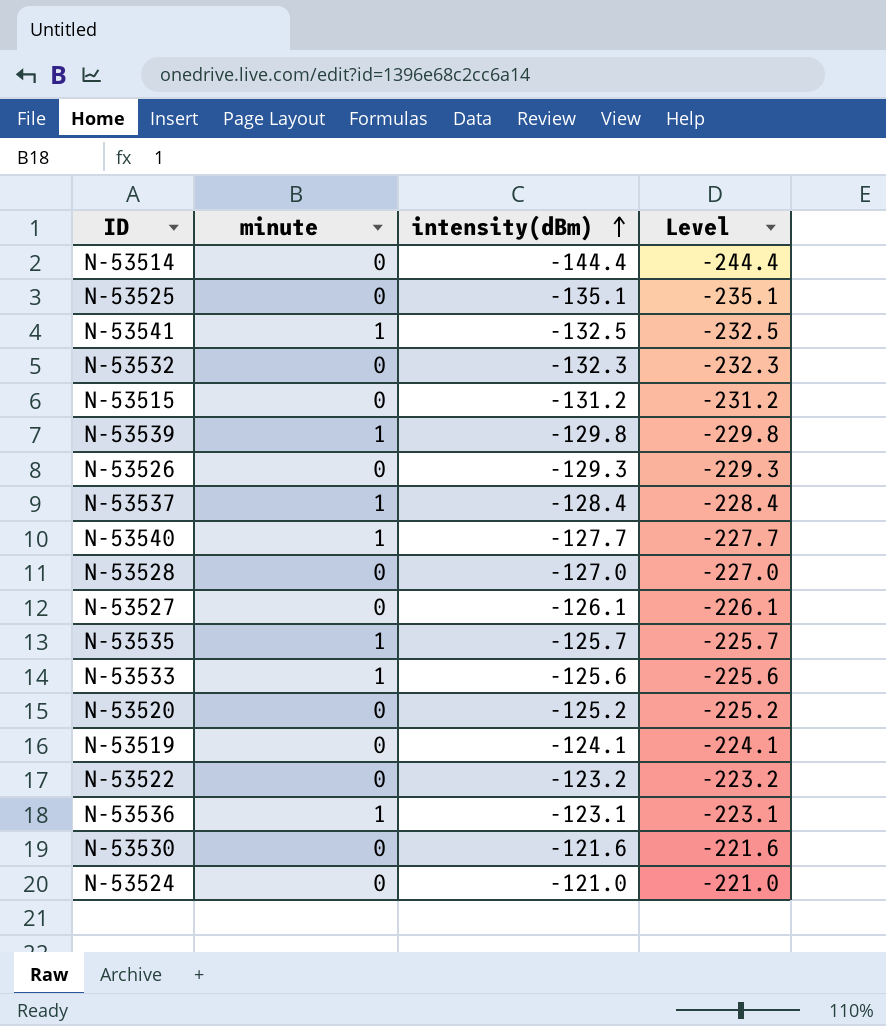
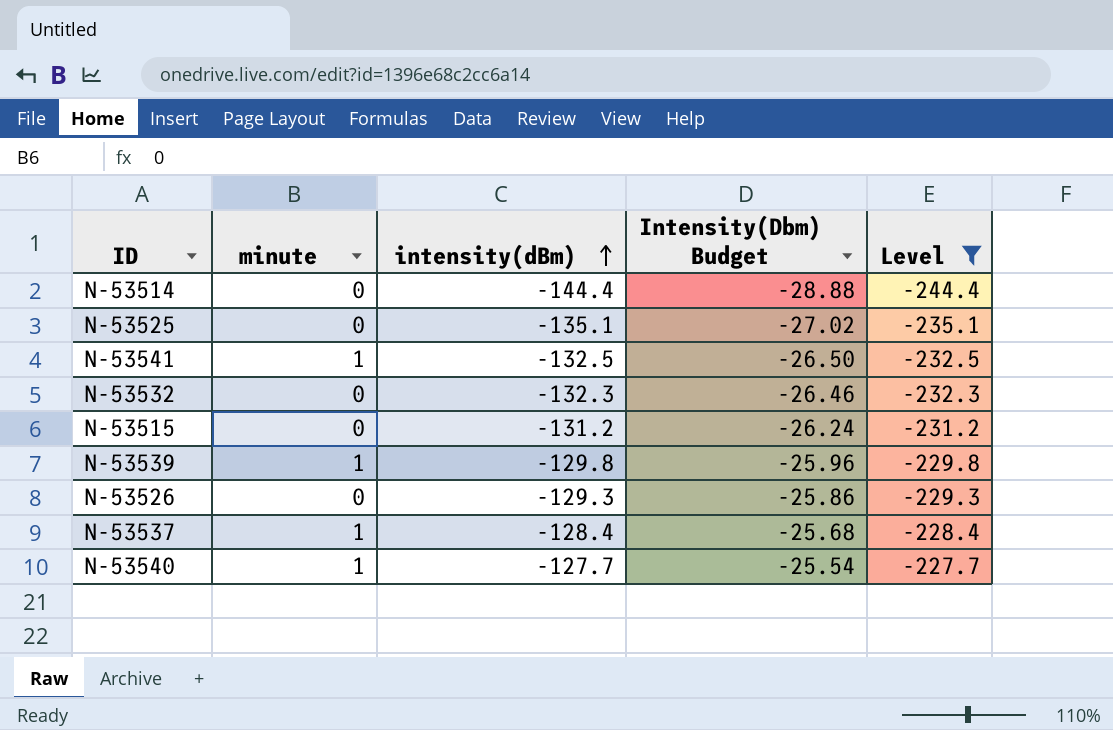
filter: none -> Level <= -227.7
column Intensity(Dbm) Budget | formula: none -> [intensity(dBm)] * 0.2

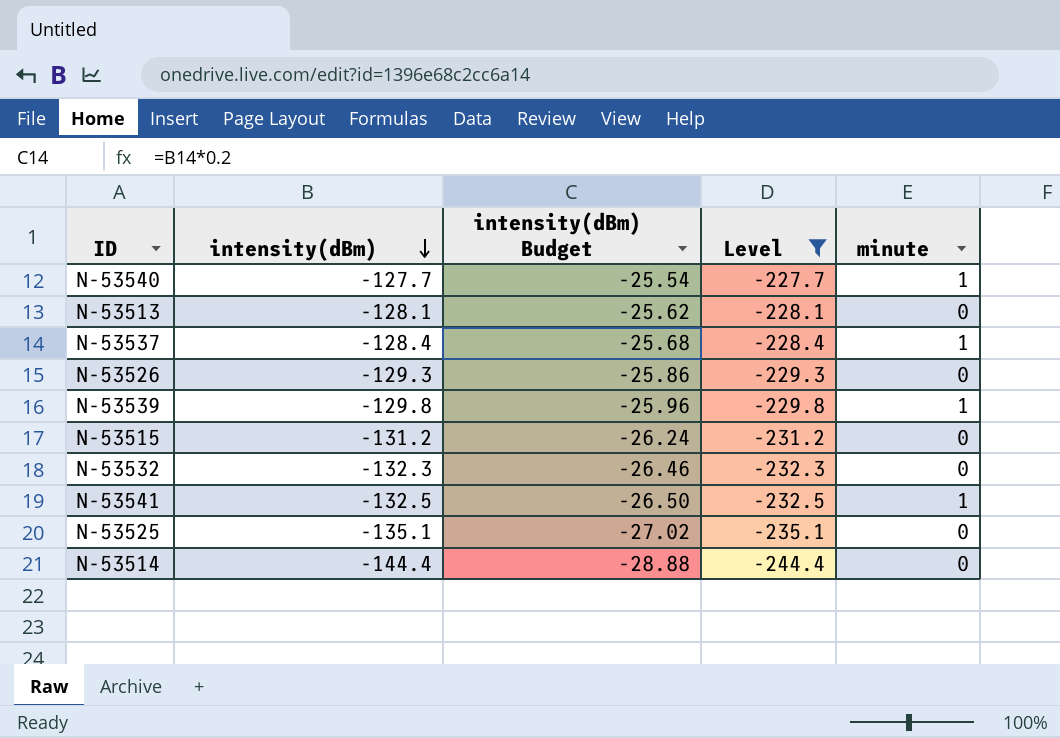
row order: intensity(dBm) ascending -> intensity(dBm) descending
column name: Intensity(Dbm) Budget -> intensity(dBm) Budget
column minute | position: 2 -> 5
row N-53513: none -> -128.1 | -25.62 | -228.1 | 0

